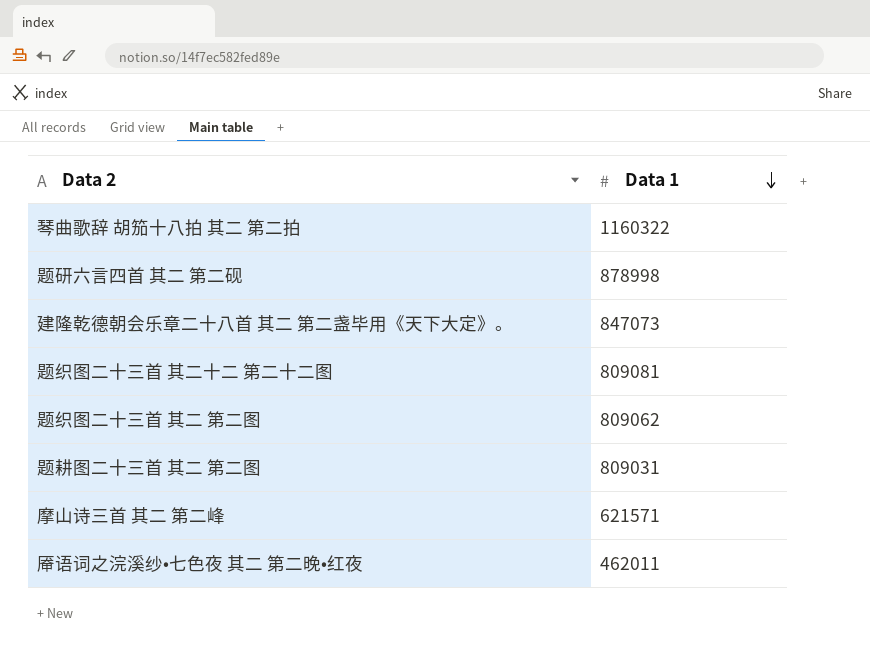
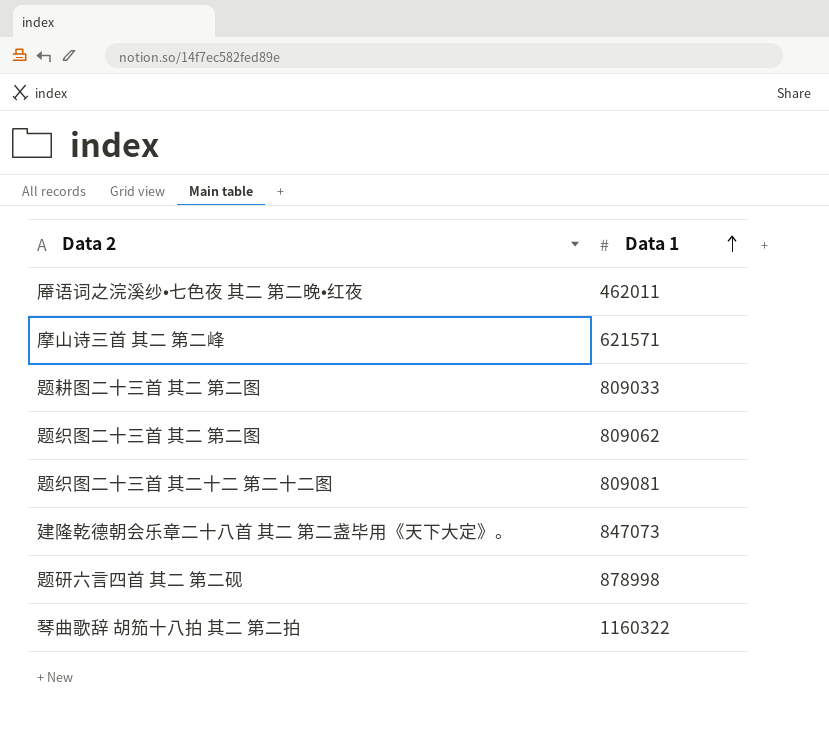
row order: Data 1 descending -> Data 1 ascending
题耕图二十三首 其二 第二图 | Data 1: 809031 -> 809033

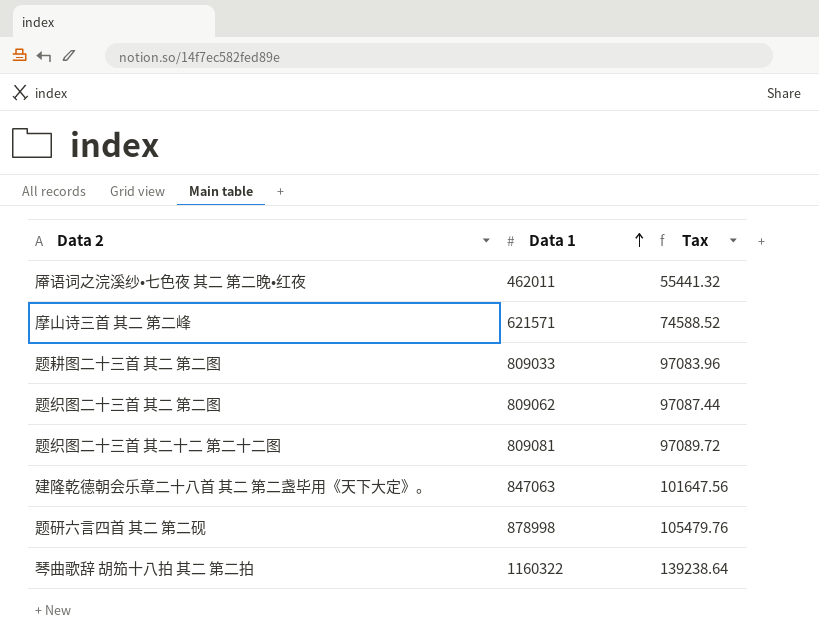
column Tax | formula: none -> [Data 1] * 0.12
建隆乾德朝会乐章二十八首 其二 第二盏毕用《天下大定》。 | Data 1: 847073 -> 847063

